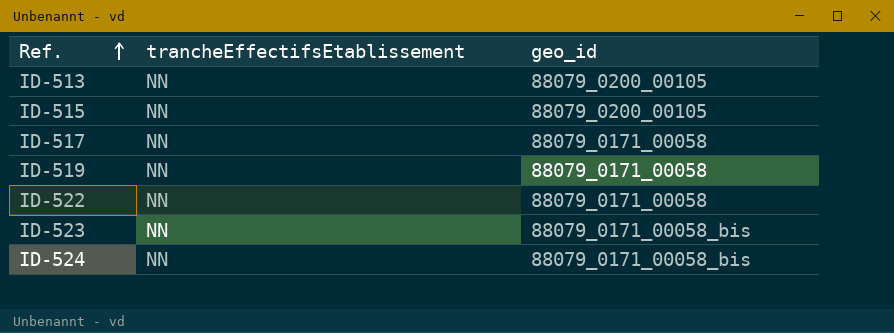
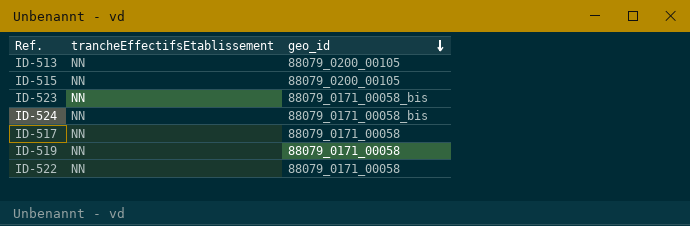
row order: Ref. ascending -> geo_id descending

